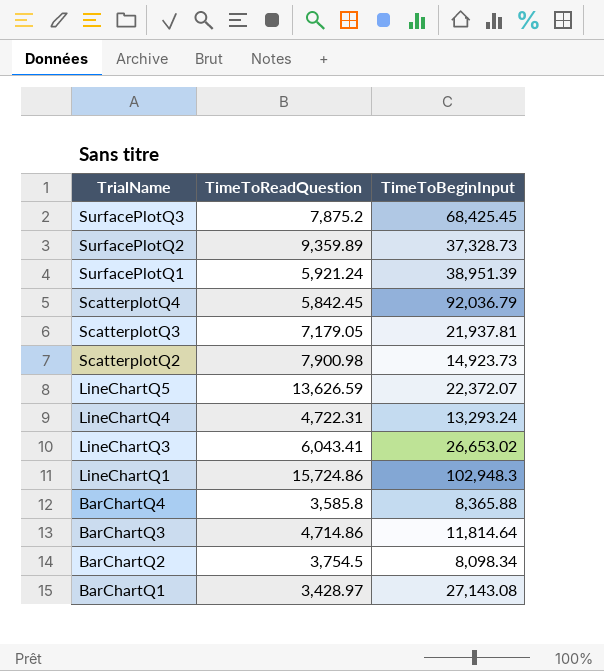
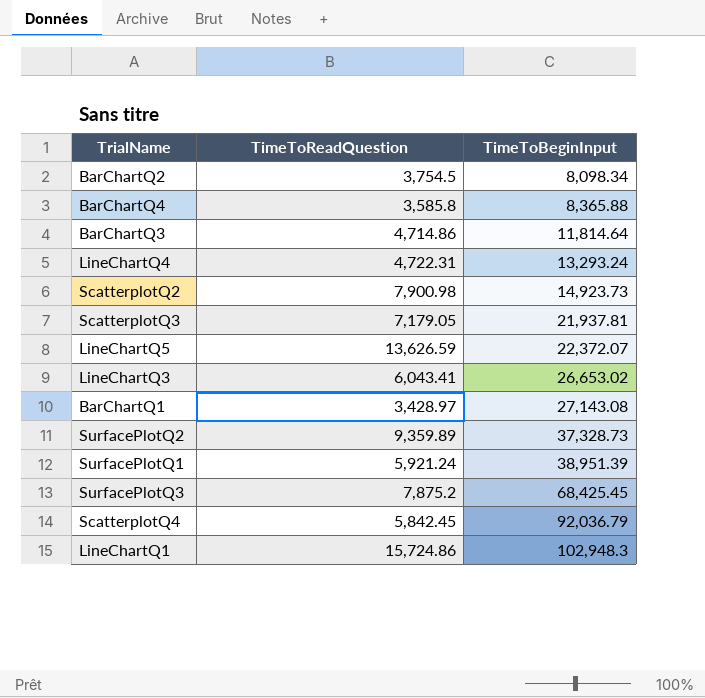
row order: TrialName descending -> TimeToBeginInput ascending

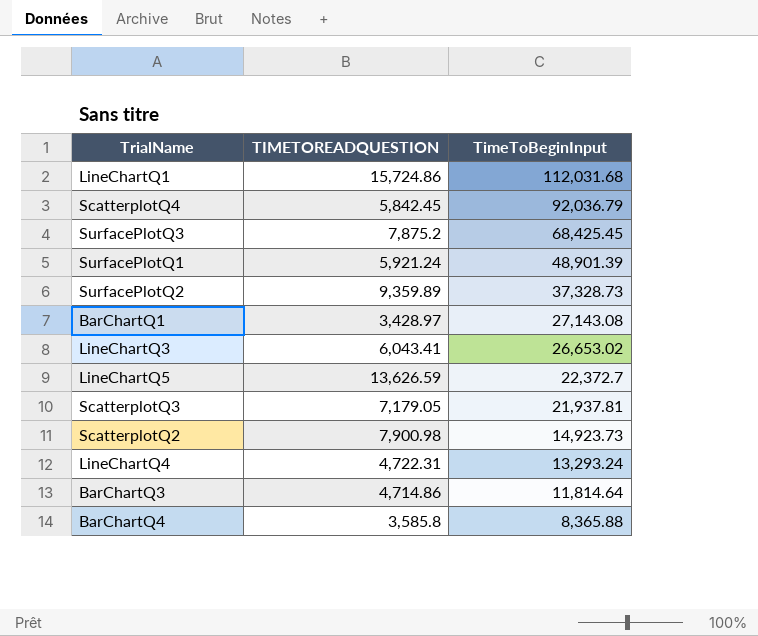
row order: TimeToBeginInput ascending -> TimeToBeginInput descending
column name: TimeToReadQuestion -> TIMETOREADQUESTION
row BarChartQ2: 3,754.5 | 8,098.34 -> none
LineChartQ1 | TimeToBeginInput: 102,948.3 -> 112,031.68
SurfacePlotQ1 | TimeToBeginInput: 38,951.39 -> 48,901.39
LineChartQ5 | TimeToBeginInput: 22,372.07 -> 22,372.7

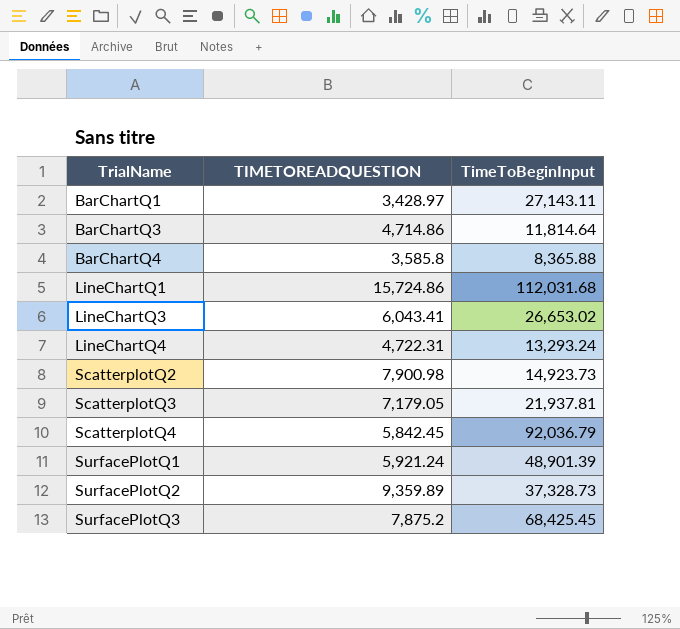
row order: TimeToBeginInput descending -> TrialName ascending
row LineChartQ5: 13,626.59 | 22,372.7 -> none
BarChartQ1 | TimeToBeginInput: 27,143.08 -> 27,143.11

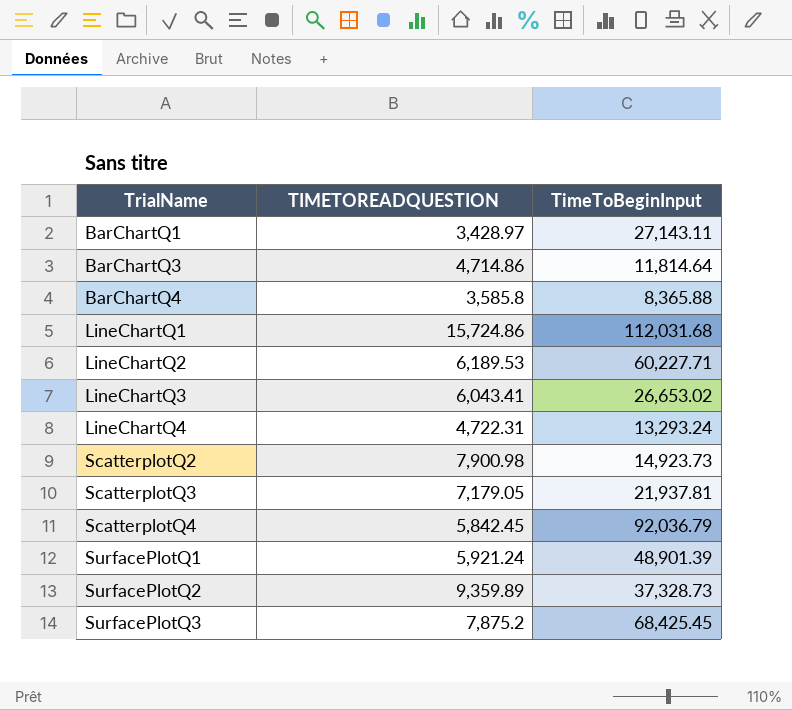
row LineChartQ2: none -> 6,189.53 | 60,227.71

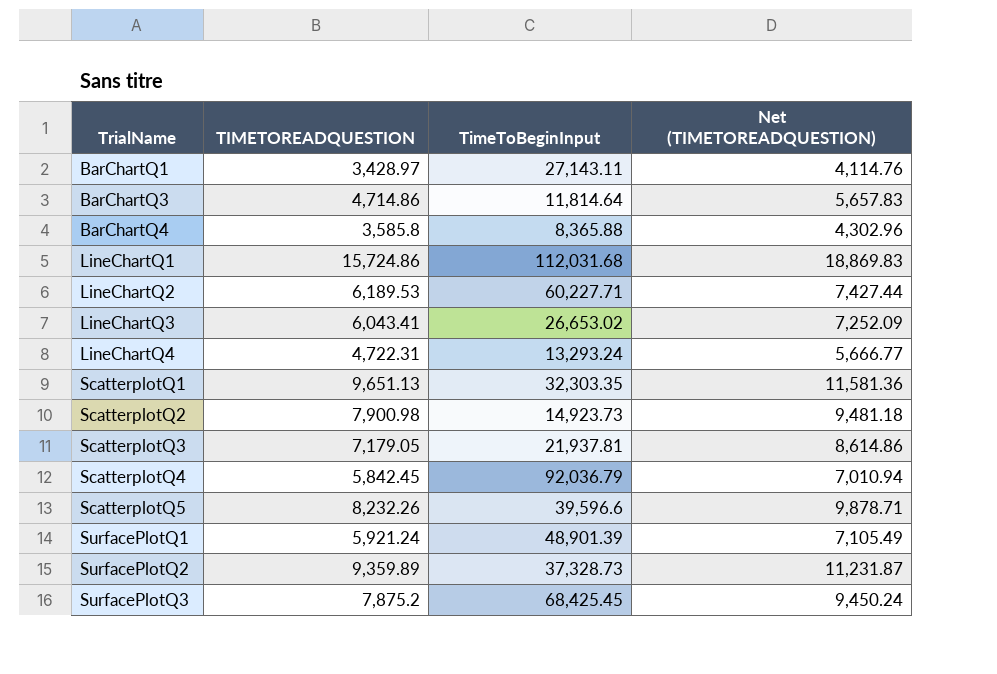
column Net (TIMETOREADQUESTION) | formula: none -> [TIMETOREADQUESTION] * 1.2
row ScatterplotQ1: none -> 9,651.13 | 32,303.35 | 11,581.36
row ScatterplotQ5: none -> 8,232.26 | 39,596.6 | 9,878.71

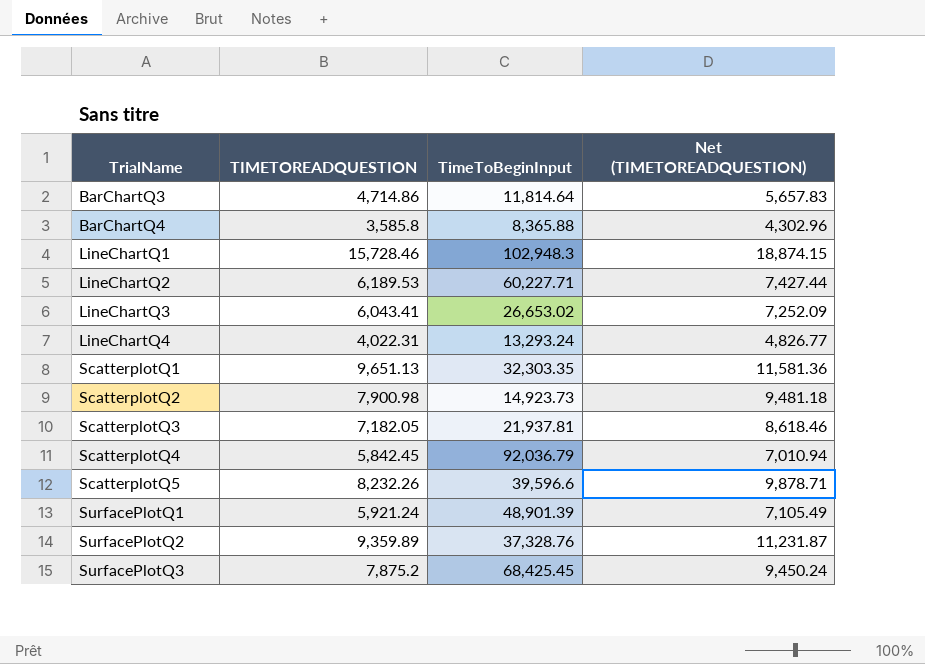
row BarChartQ1: 3,428.97 | 27,143.11 | 4,114.76 -> none
LineChartQ1 | TIMETOREADQUESTION: 15,724.86 -> 15,728.46
LineChartQ1 | TimeToBeginInput: 112,031.68 -> 102,948.3
LineChartQ1 | Net (TIMETOREADQUESTION): 18,869.83 -> 18,874.15
LineChartQ4 | TIMETOREADQUESTION: 4,722.31 -> 4,022.31
LineChartQ4 | Net (TIMETOREADQUESTION): 5,666.77 -> 4,826.77
ScatterplotQ3 | TIMETOREADQUESTION: 7,179.05 -> 7,182.05
ScatterplotQ3 | Net (TIMETOREADQUESTION): 8,614.86 -> 8,618.46
SurfacePlotQ2 | TimeToBeginInput: 37,328.73 -> 37,328.76

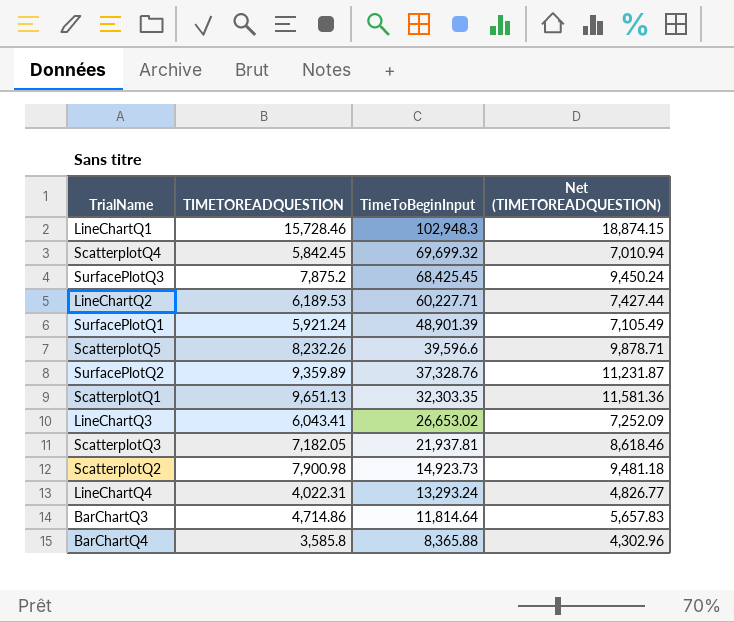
row order: TrialName ascending -> TimeToBeginInput descending
ScatterplotQ4 | TimeToBeginInput: 92,036.79 -> 69,699.32

